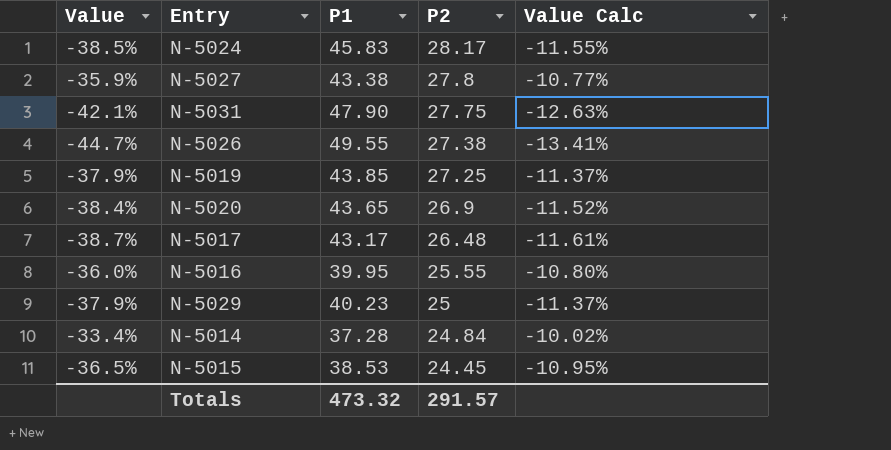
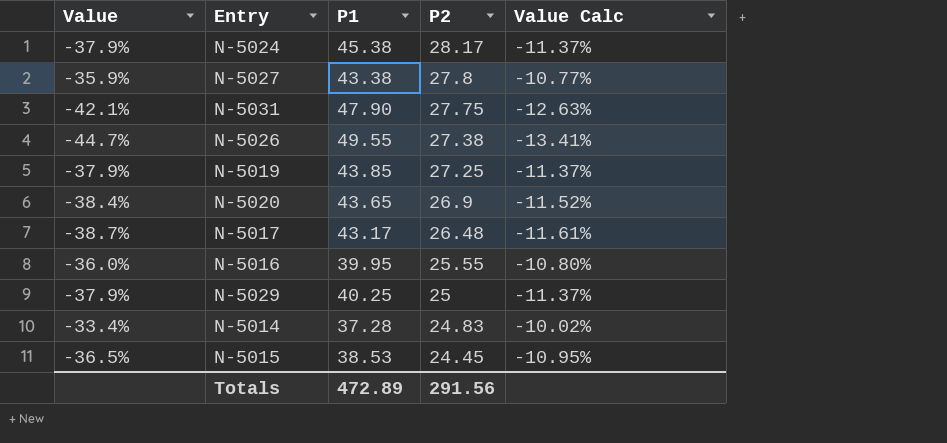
N-5024 | Value: -38.5% -> -37.9%
N-5024 | P1: 45.83 -> 45.38
N-5024 | Value Calc: -11.55% -> -11.37%
N-5029 | P1: 40.23 -> 40.25
N-5014 | P2: 24.84 -> 24.83
Totals | P1: 473.32 -> 472.89
Totals | P2: 291.57 -> 291.56

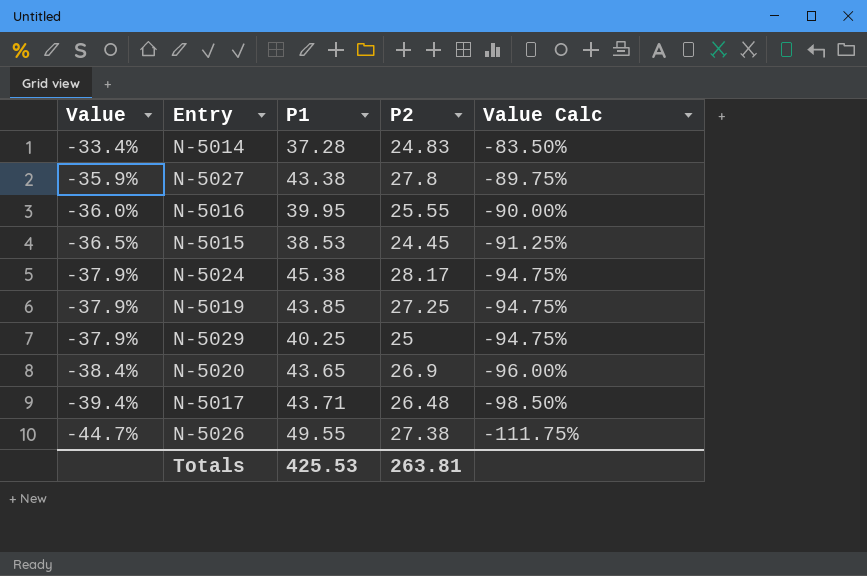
row order: P2 descending -> Value descending
column Value Calc | formula: [Value] * 0.3 -> [Value] * 2.5
row N-5031: -42.1% | 47.90 | 27.75 | -12.63% -> none
N-5017 | Value: -38.7% -> -39.4%
N-5017 | P1: 43.17 -> 43.71
Totals | P1: 472.89 -> 425.53
Totals | P2: 291.56 -> 263.81

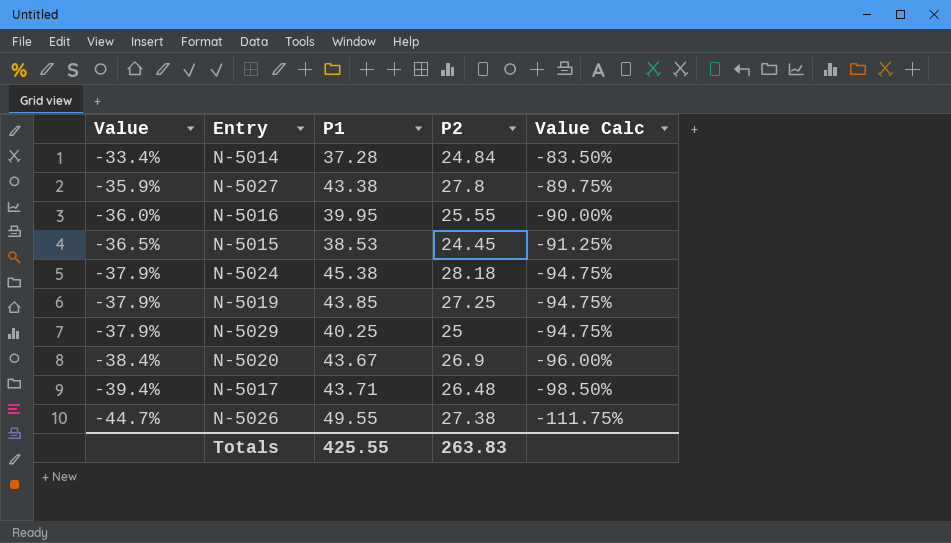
N-5014 | P2: 24.83 -> 24.84
N-5024 | P2: 28.17 -> 28.18
N-5020 | P1: 43.65 -> 43.67
Totals | P1: 425.53 -> 425.55
Totals | P2: 263.81 -> 263.83

